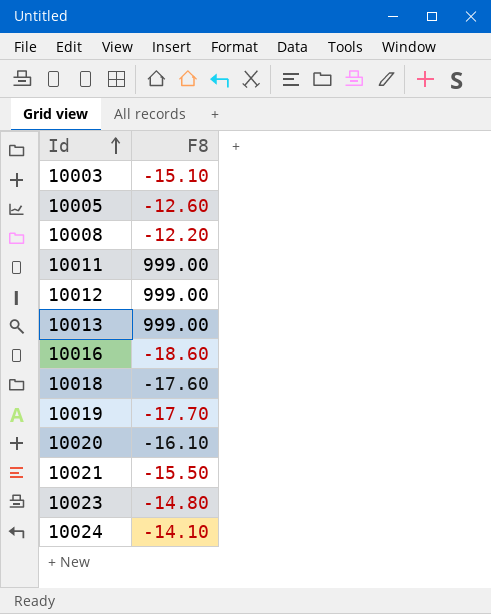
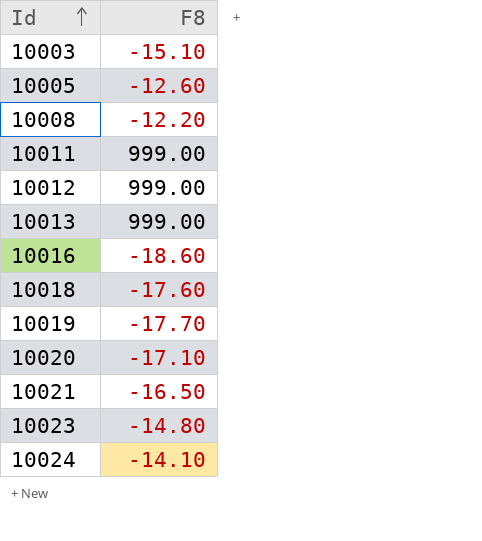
10020 | F8: -16.10 -> -17.10
10021 | F8: -15.50 -> -16.50

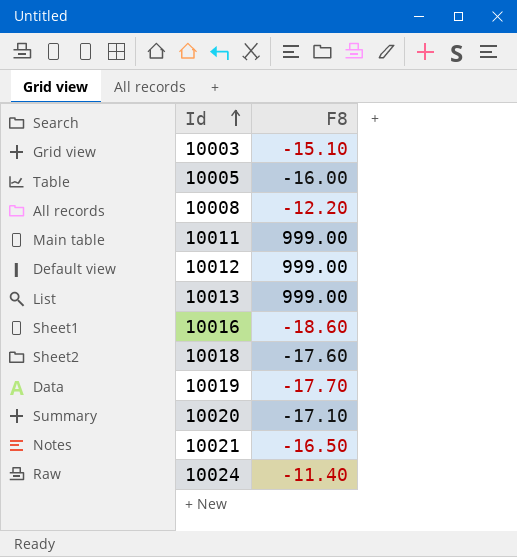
row 10023: -14.80 -> none
10005 | F8: -12.60 -> -16.00
10024 | F8: -14.10 -> -11.40

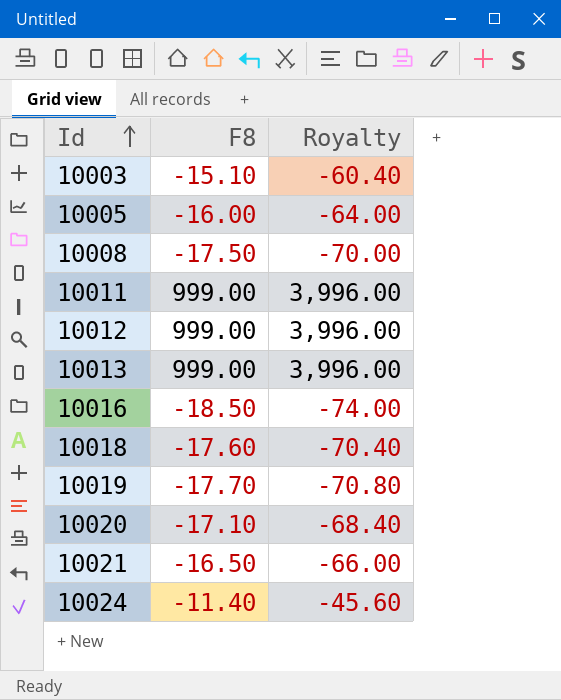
column Royalty | formula: none -> [F8] * 4
10008 | F8: -12.20 -> -17.50
10016 | F8: -18.60 -> -18.50

